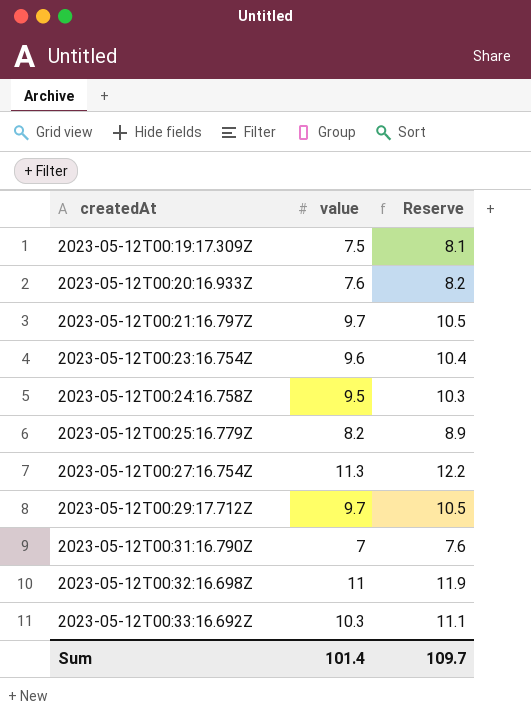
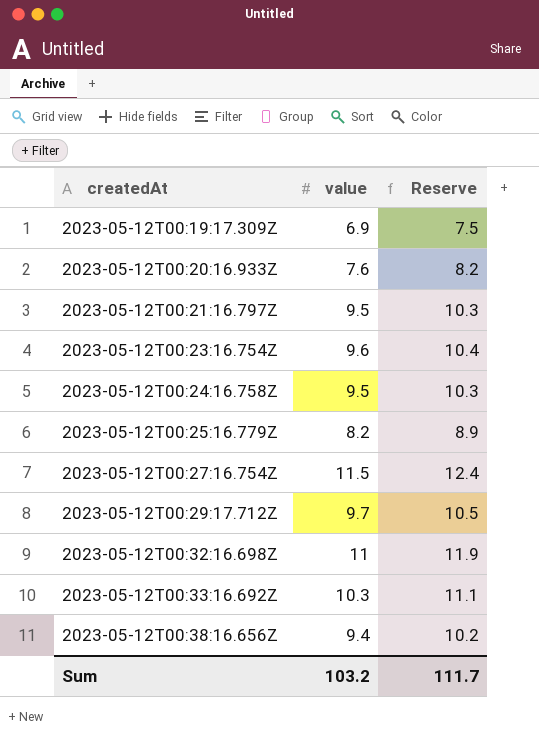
row 2023-05-12T00:31:16.790Z: 7 | 7.6 -> none
2023-05-12T00:19:17.309Z | value: 7.5 -> 6.9
2023-05-12T00:19:17.309Z | Reserve: 8.1 -> 7.5
2023-05-12T00:21:16.797Z | value: 9.7 -> 9.5
2023-05-12T00:21:16.797Z | Reserve: 10.5 -> 10.3
2023-05-12T00:27:16.754Z | value: 11.3 -> 11.5
2023-05-12T00:27:16.754Z | Reserve: 12.2 -> 12.4
row 2023-05-12T00:38:16.656Z: none -> 9.4 | 10.2
Sum | value: 101.4 -> 103.2
Sum | Reserve: 109.7 -> 111.7

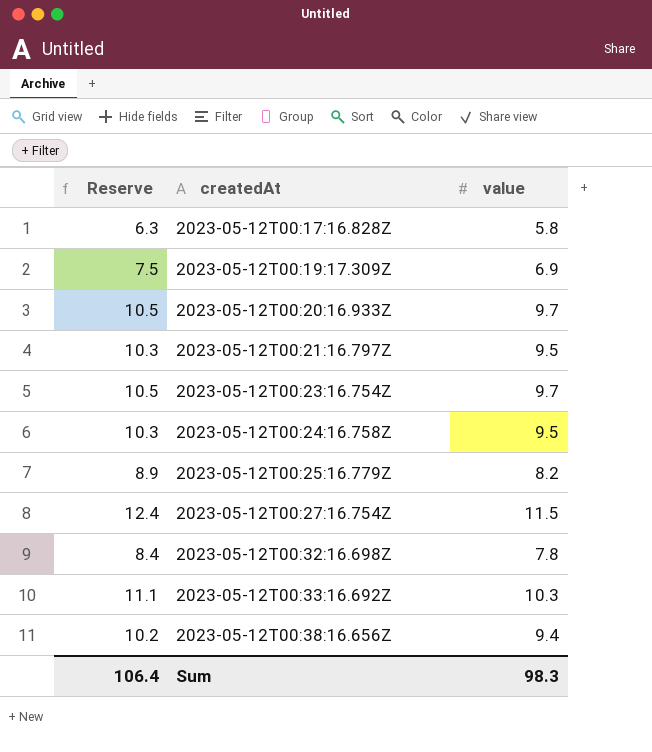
column Reserve | position: 3 -> 1
row 2023-05-12T00:29:17.712Z: 9.7 | 10.5 -> none
row 2023-05-12T00:17:16.828Z: none -> 6.3 | 5.8
2023-05-12T00:20:16.933Z | Reserve: 8.2 -> 10.5
2023-05-12T00:20:16.933Z | value: 7.6 -> 9.7
2023-05-12T00:23:16.754Z | Reserve: 10.4 -> 10.5
2023-05-12T00:23:16.754Z | value: 9.6 -> 9.7
2023-05-12T00:32:16.698Z | Reserve: 11.9 -> 8.4
2023-05-12T00:32:16.698Z | value: 11 -> 7.8
Sum | Reserve: 111.7 -> 106.4
Sum | value: 103.2 -> 98.3

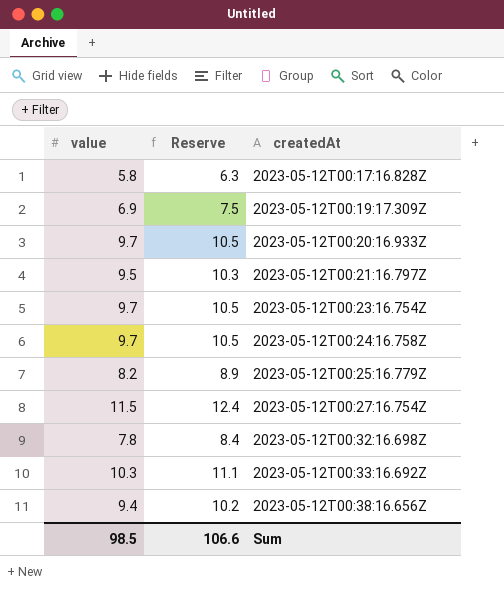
column value | position: 3 -> 1
2023-05-12T00:24:16.758Z | value: 9.5 -> 9.7
2023-05-12T00:24:16.758Z | Reserve: 10.3 -> 10.5
Sum | value: 98.3 -> 98.5
Sum | Reserve: 106.4 -> 106.6

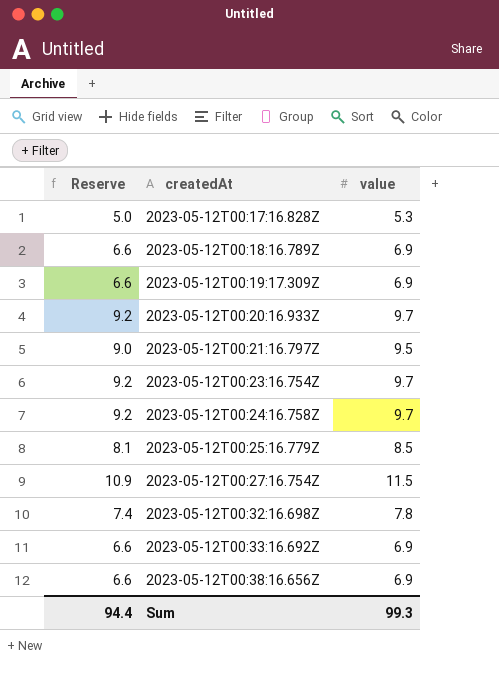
column Reserve | formula: [value] * 1.08 -> [value] * 0.95
column value | position: 1 -> 3
2023-05-12T00:17:16.828Z | value: 5.8 -> 5.3
row 2023-05-12T00:18:16.789Z: none -> 6.6 | 6.9
2023-05-12T00:25:16.779Z | value: 8.2 -> 8.5
2023-05-12T00:33:16.692Z | value: 10.3 -> 6.9
2023-05-12T00:38:16.656Z | value: 9.4 -> 6.9
Sum | Reserve: 106.6 -> 94.4
Sum | value: 98.5 -> 99.3

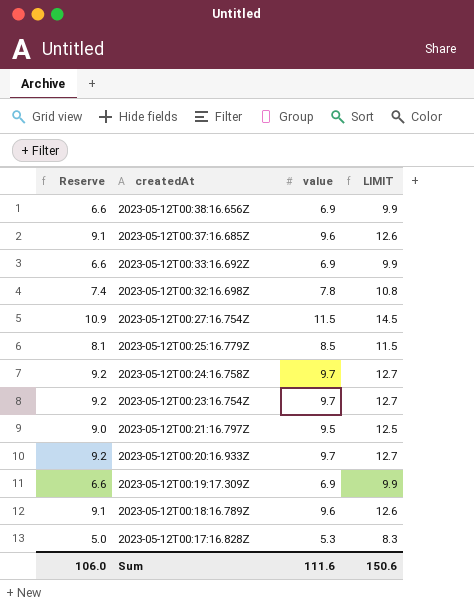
row order: createdAt ascending -> createdAt descending
column LIMIT | formula: none -> [value] + 3
row 2023-05-12T00:37:16.685Z: none -> 9.1 | 9.6 | 12.6
2023-05-12T00:18:16.789Z | Reserve: 6.6 -> 9.1
2023-05-12T00:18:16.789Z | value: 6.9 -> 9.6
Sum | Reserve: 94.4 -> 106.0
Sum | value: 99.3 -> 111.6

